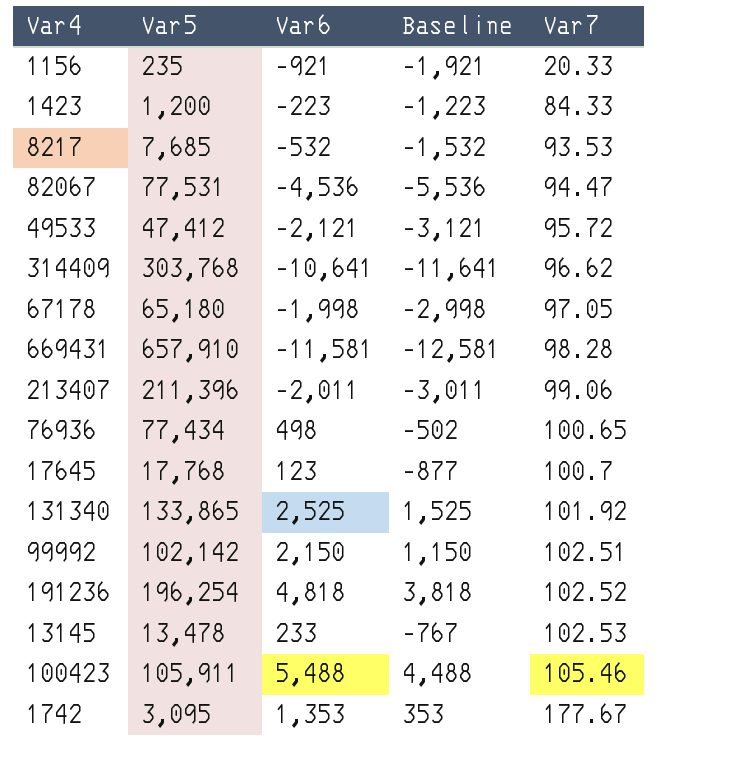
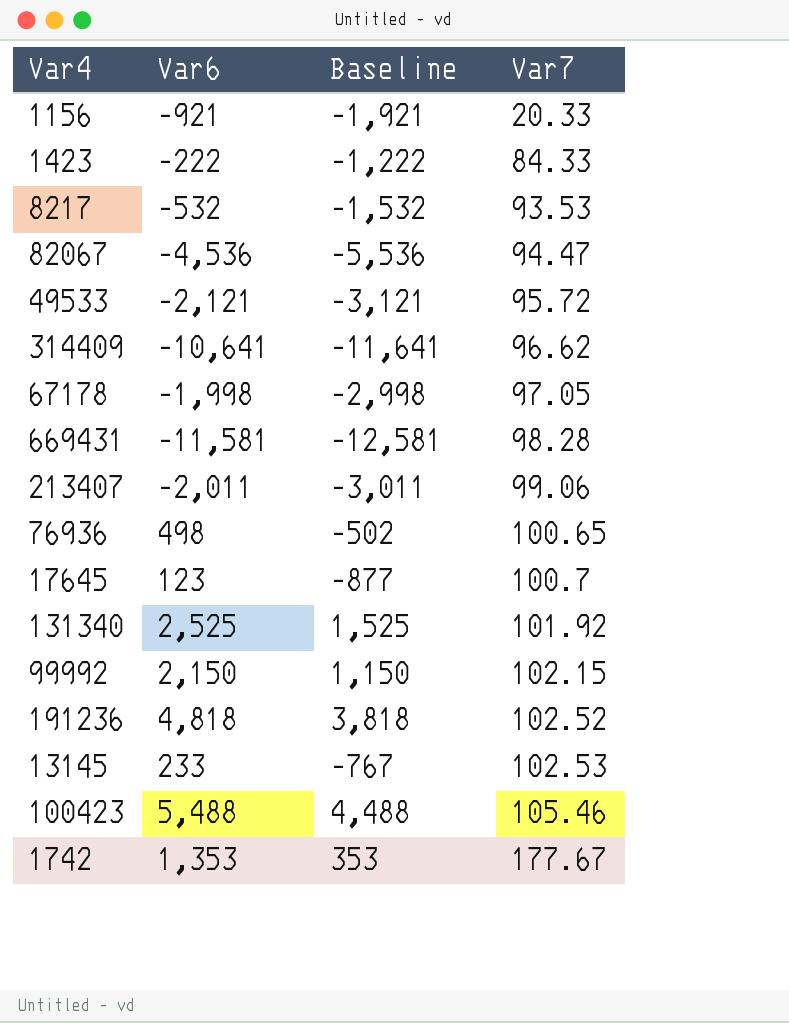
column Var5 | position: 2 -> none
1423 | Var6: -223 -> -222
1423 | Baseline: -1,223 -> -1,222
99992 | Var7: 102.51 -> 102.15

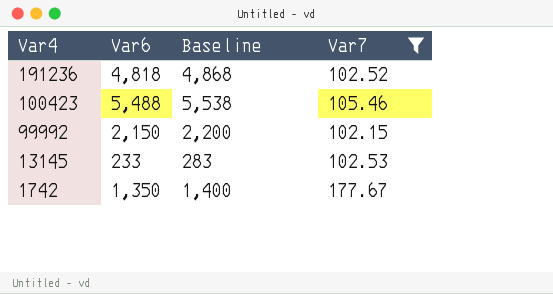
filter: none -> Var7 >= 102.15
row order: Var7 ascending -> Var4 descending
column Baseline | formula: [Var6] - 1000 -> [Var6] + 50
1742 | Var6: 1,353 -> 1,350

